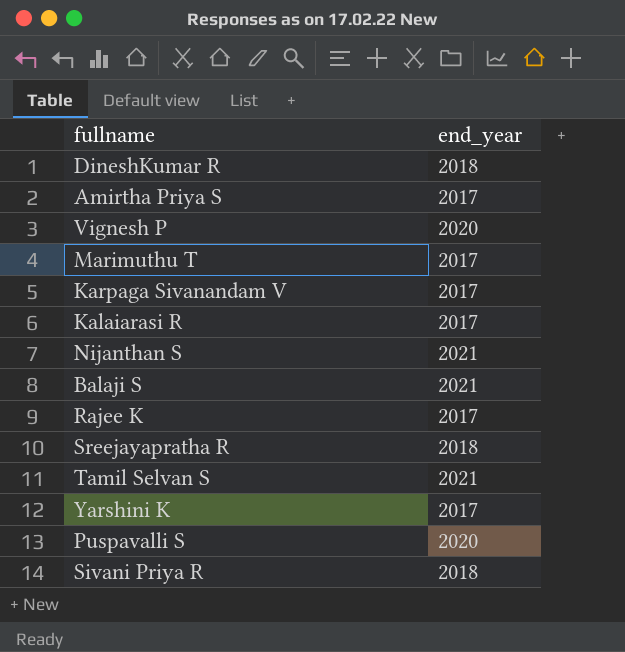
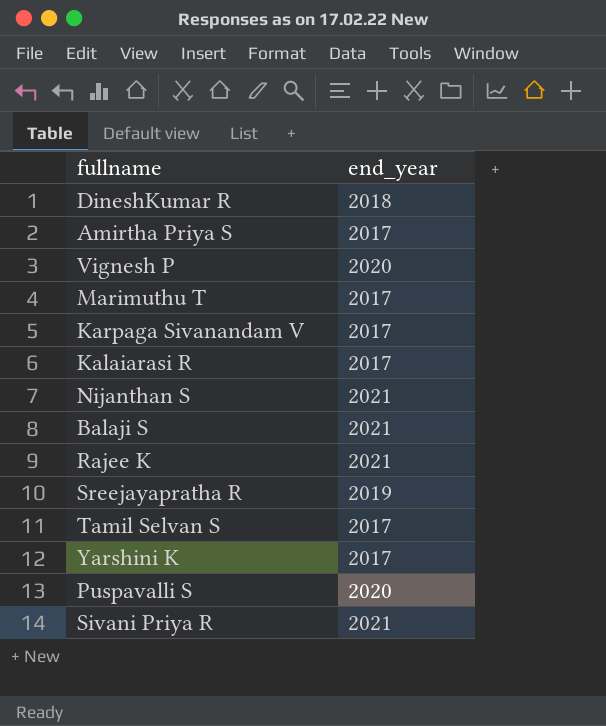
Rajee K | end_year: 2017 -> 2021
Sreejayapratha R | end_year: 2018 -> 2019
Tamil Selvan S | end_year: 2021 -> 2017
Sivani Priya R | end_year: 2018 -> 2021

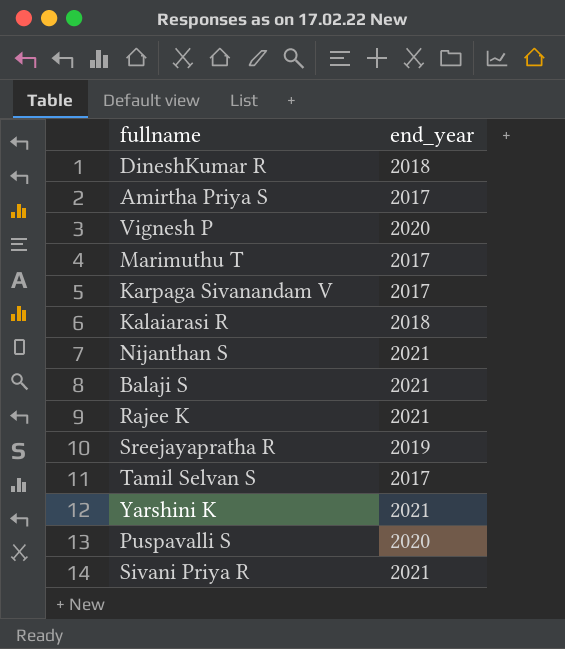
Kalaiarasi R | end_year: 2017 -> 2018
Yarshini K | end_year: 2017 -> 2021

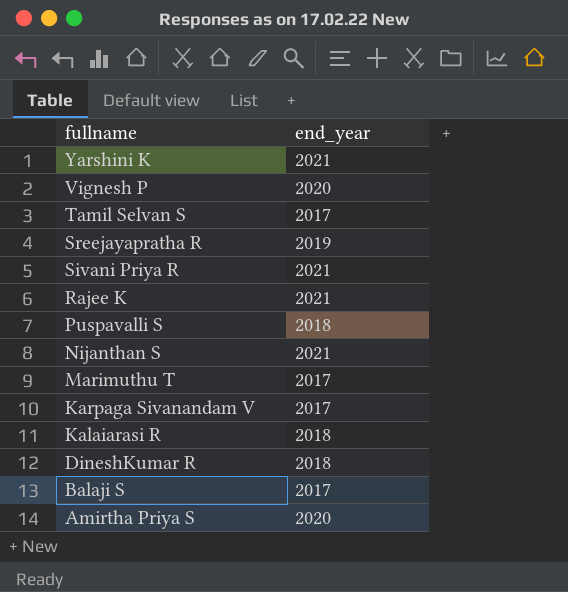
row order: none -> fullname descending
Puspavalli S | end_year: 2020 -> 2018
Balaji S | end_year: 2021 -> 2017
Amirtha Priya S | end_year: 2017 -> 2020

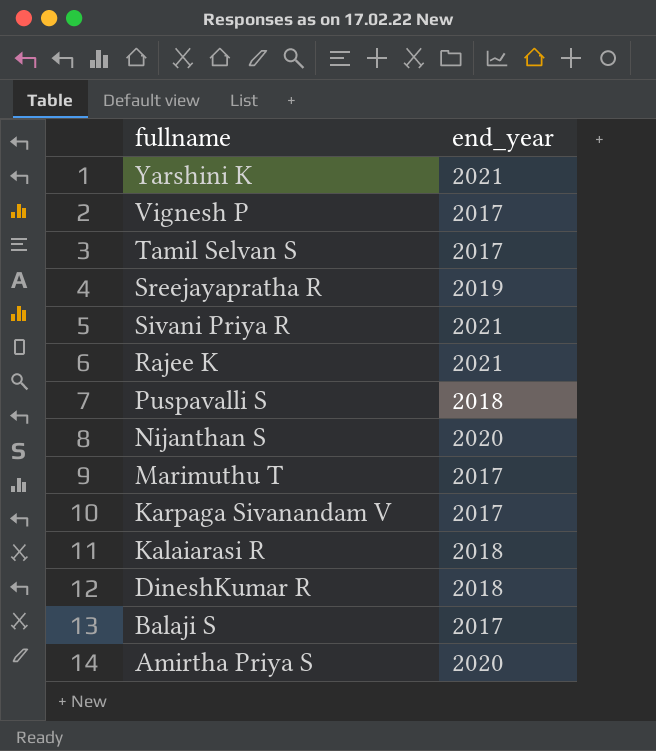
Vignesh P | end_year: 2020 -> 2017
Nijanthan S | end_year: 2021 -> 2020

